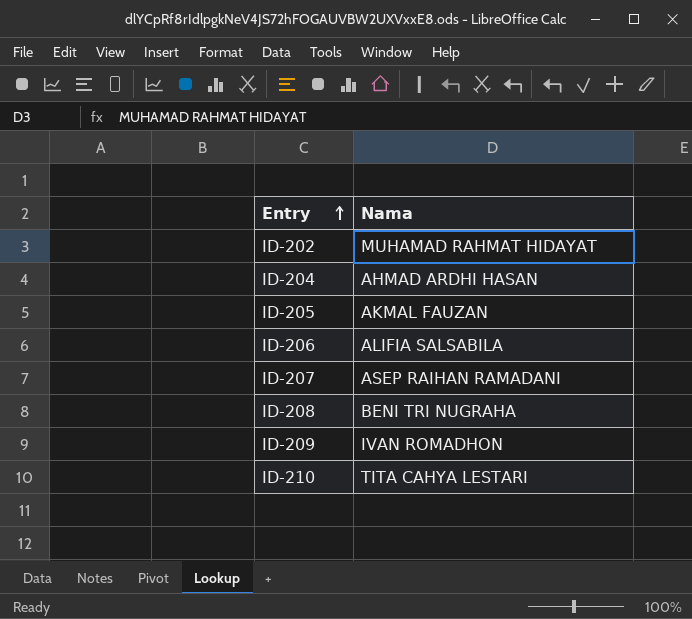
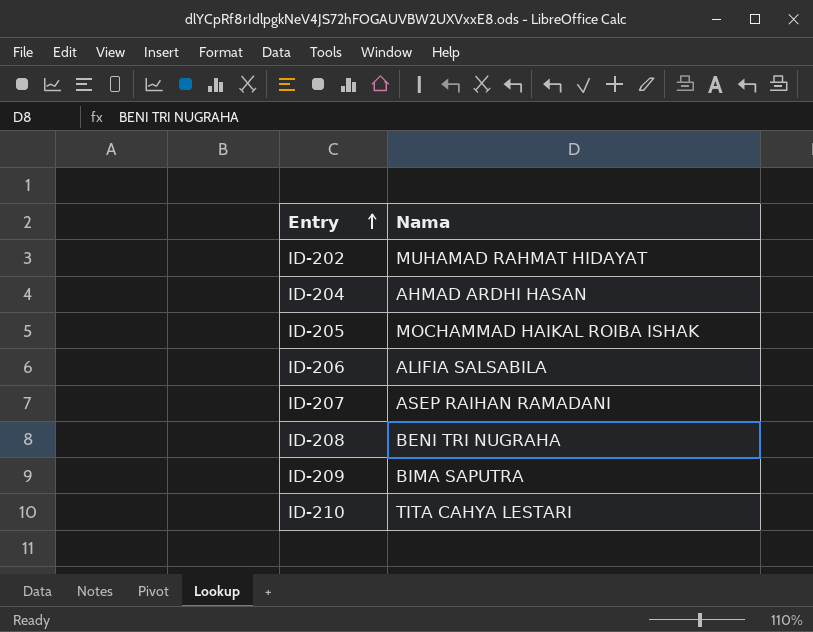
ID-205 | Nama: AKMAL FAUZAN -> MOCHAMMAD HAIKAL ROIBA ISHAK
ID-209 | Nama: IVAN ROMADHON -> BIMA SAPUTRA

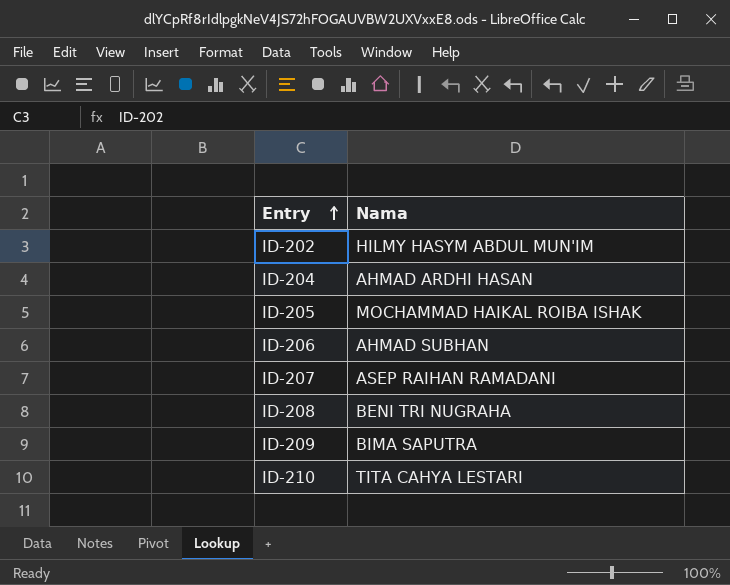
ID-202 | Nama: MUHAMAD RAHMAT HIDAYAT -> HILMY HASYM ABDUL MUN'IM
ID-206 | Nama: ALIFIA SALSABILA -> AHMAD SUBHAN

